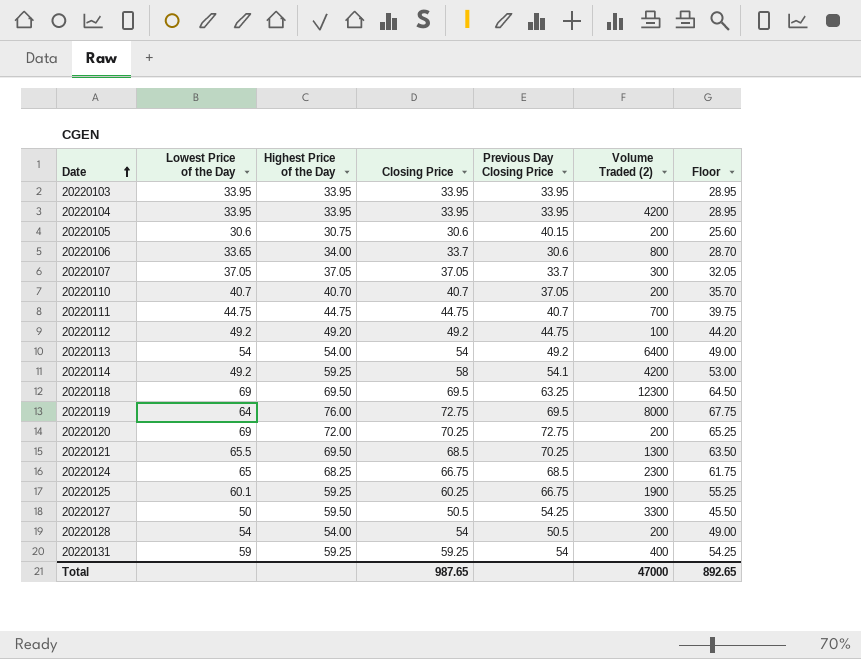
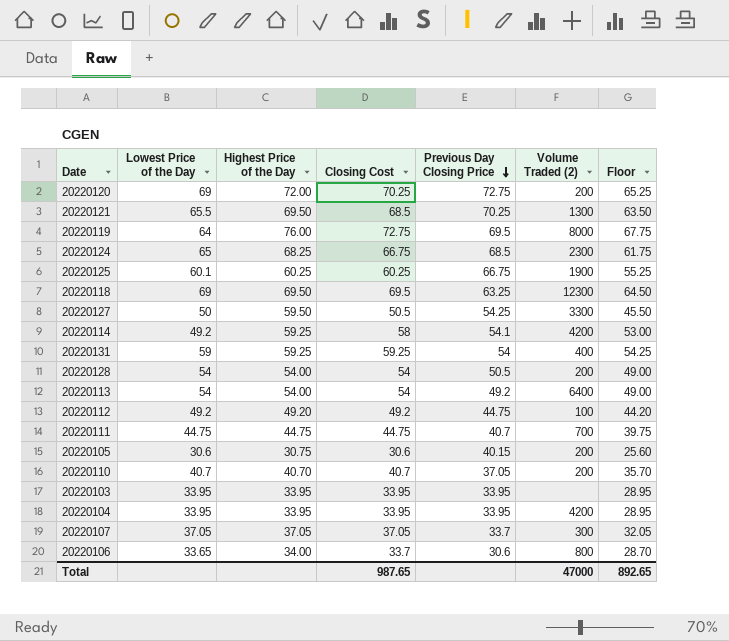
row order: Date ascending -> Previous Day Closing Price descending
column name: Closing Price -> Closing Cost
20220125 | Highest Price of the Day: 59.25 -> 60.25

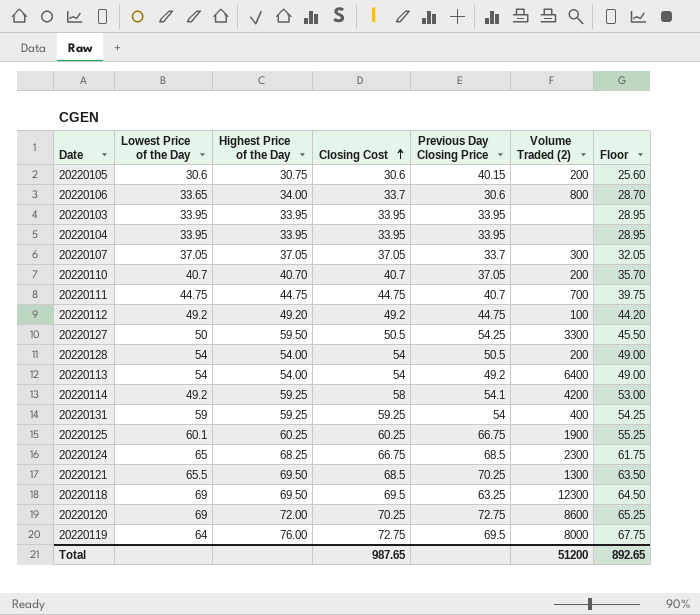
row order: Previous Day Closing Price descending -> Closing Cost ascending
20220104 | Volume Traded (2): 4200 -> none
20220120 | Volume Traded (2): 200 -> 8600
Total | Volume Traded (2): 47000 -> 51200

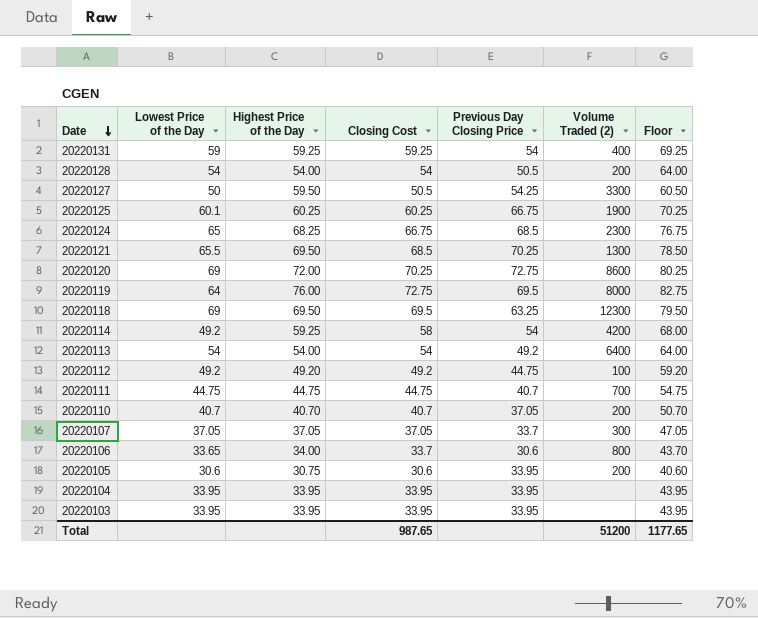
row order: Closing Cost ascending -> Date descending
column Floor | formula: [Closing Cost] - 5 -> [Closing Cost] + 10
20220114 | Previous Day Closing Price: 54.1 -> 54
20220105 | Previous Day Closing Price: 40.15 -> 33.95
Total | Floor: 892.65 -> 1177.65

